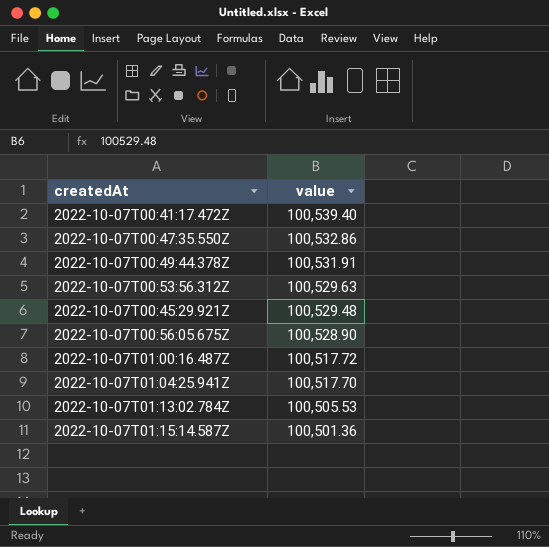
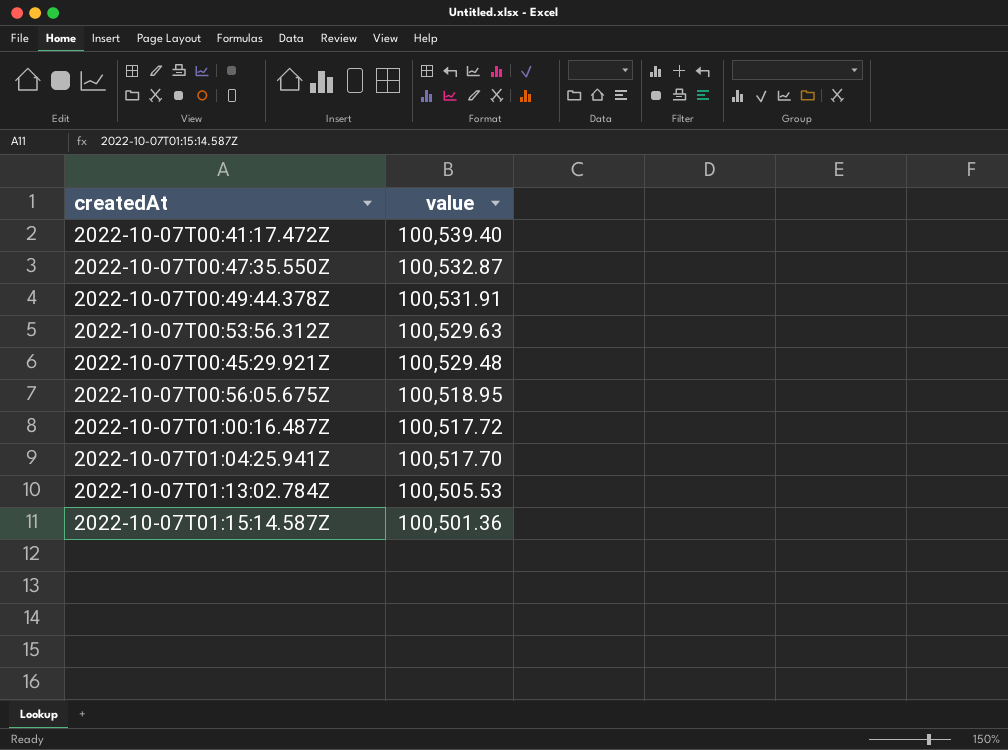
2022-10-07T00:47:35.550Z | value: 100,532.86 -> 100,532.87
2022-10-07T00:56:05.675Z | value: 100,528.90 -> 100,518.95

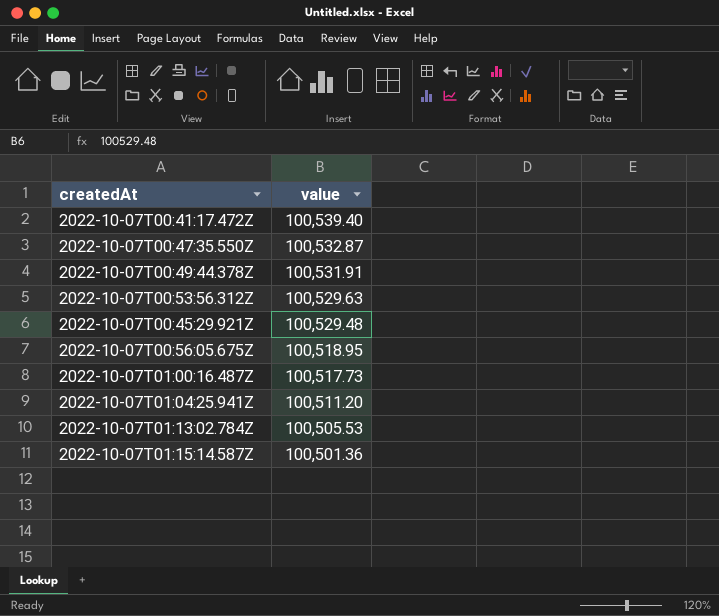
2022-10-07T01:00:16.487Z | value: 100,517.72 -> 100,517.73
2022-10-07T01:04:25.941Z | value: 100,517.70 -> 100,511.20

